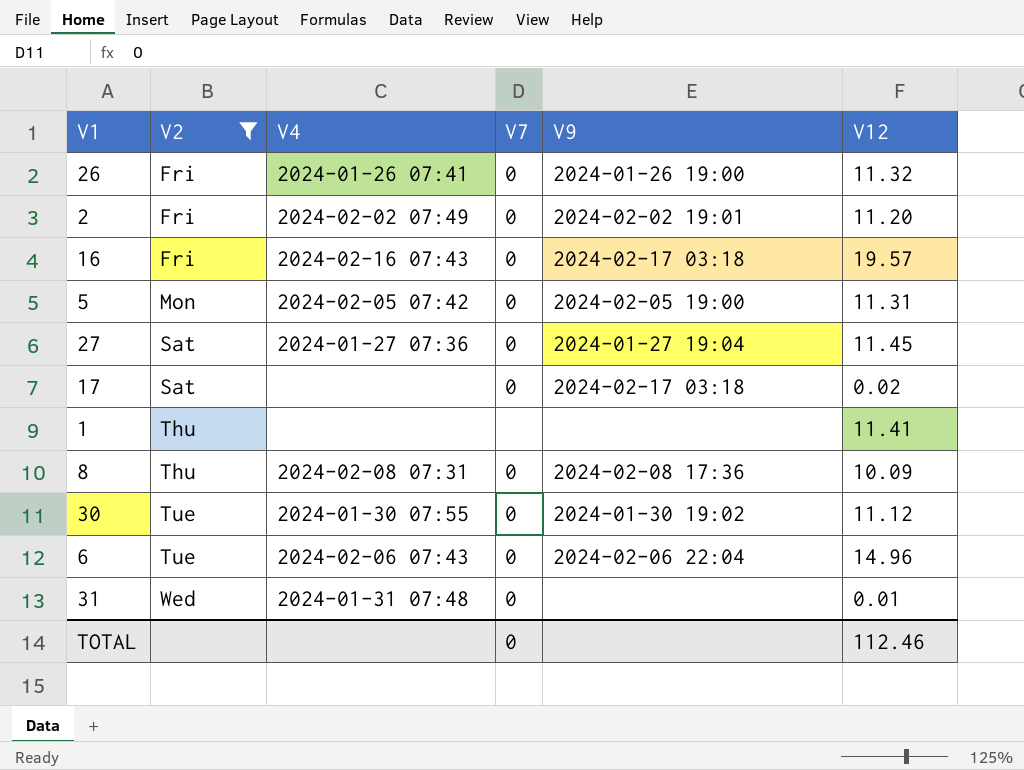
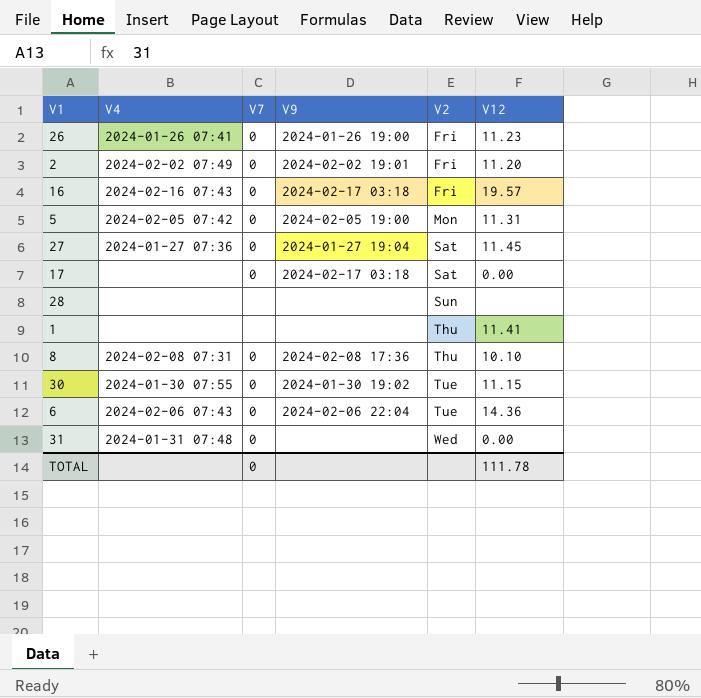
filter: V2 != Sun -> none
column V2 | position: 2 -> 5
26 | V12: 11.32 -> 11.23
17 | V12: 0.02 -> 0.00
8 | V12: 10.09 -> 10.10
30 | V12: 11.12 -> 11.15
6 | V12: 14.96 -> 14.36
31 | V12: 0.01 -> 0.00
TOTAL | V12: 112.46 -> 111.78

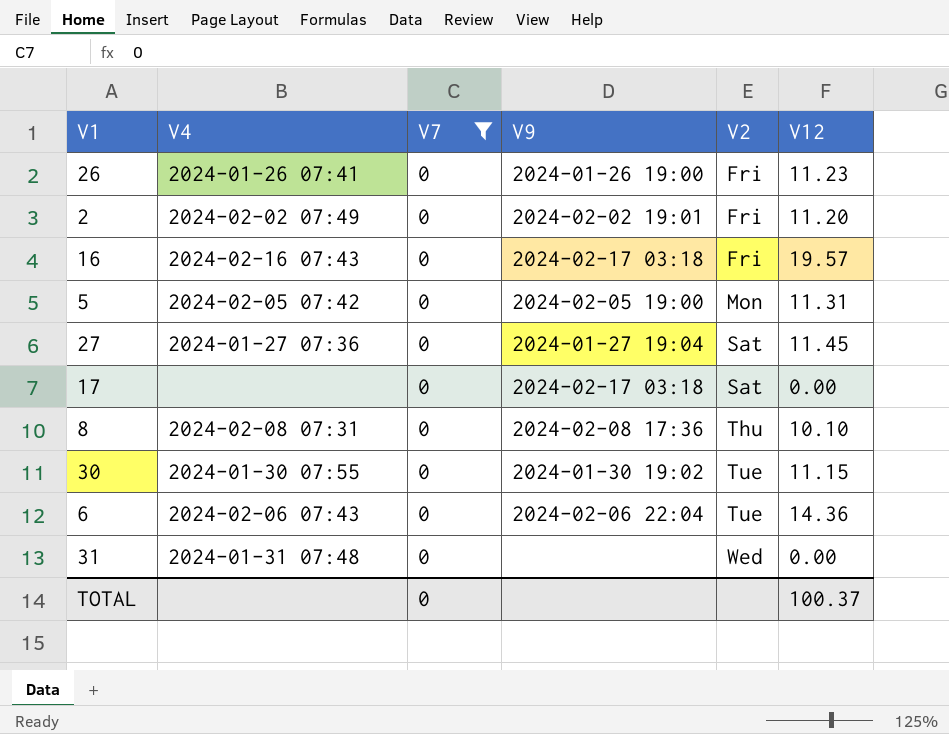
filter: none -> V7 = 0
TOTAL | V12: 111.78 -> 100.37

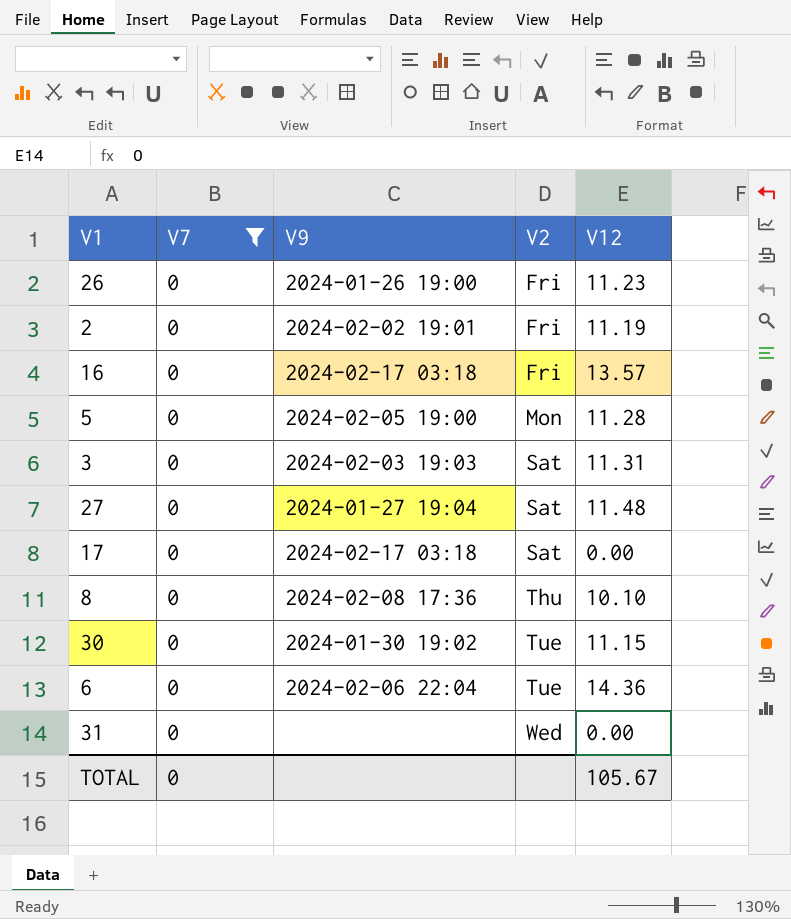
column V4 | position: 2 -> none
2 | V12: 11.20 -> 11.19
16 | V12: 19.57 -> 13.57
5 | V12: 11.31 -> 11.28
row 3: none -> 0 | 2024-02-03 19:03 | Sat | 11.31
27 | V12: 11.45 -> 11.48
TOTAL | V12: 100.37 -> 105.67

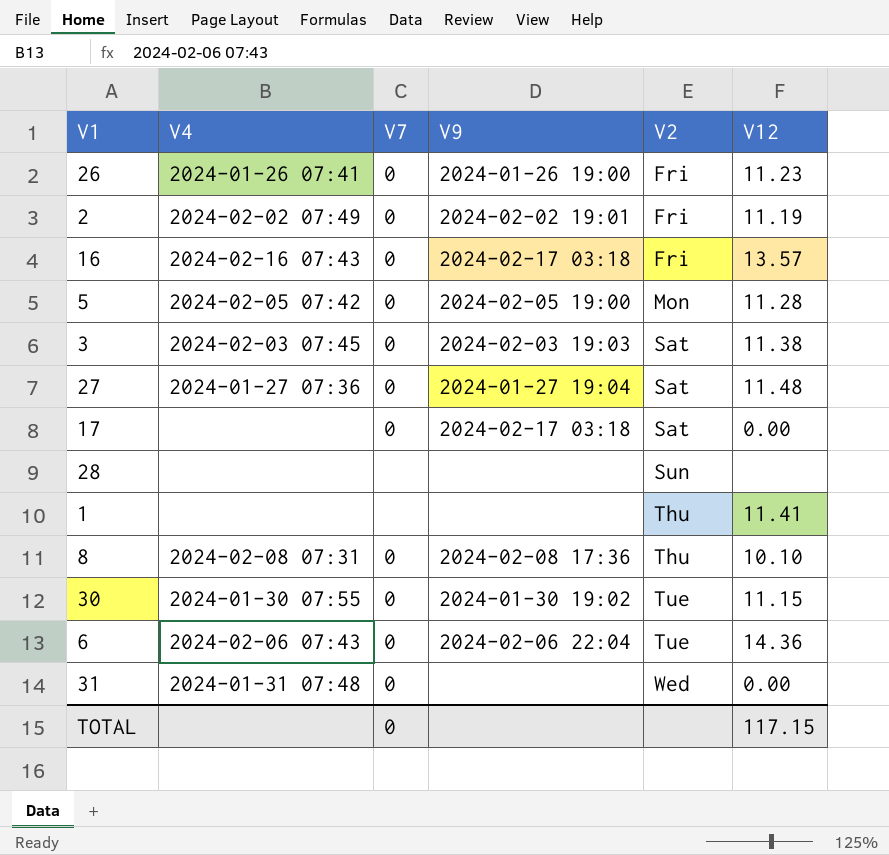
filter: V7 = 0 -> none
column V4 | position: none -> 2
3 | V12: 11.31 -> 11.38
TOTAL | V12: 105.67 -> 117.15

